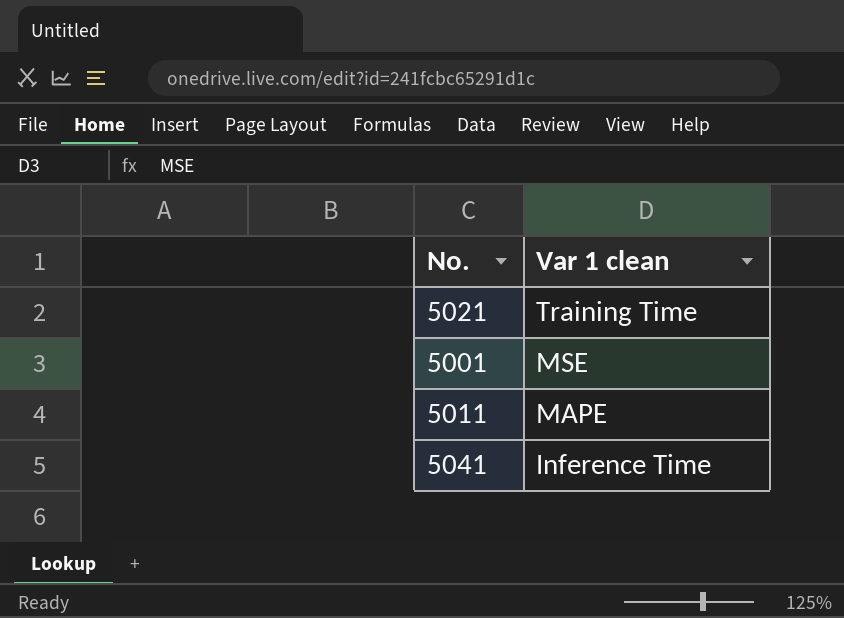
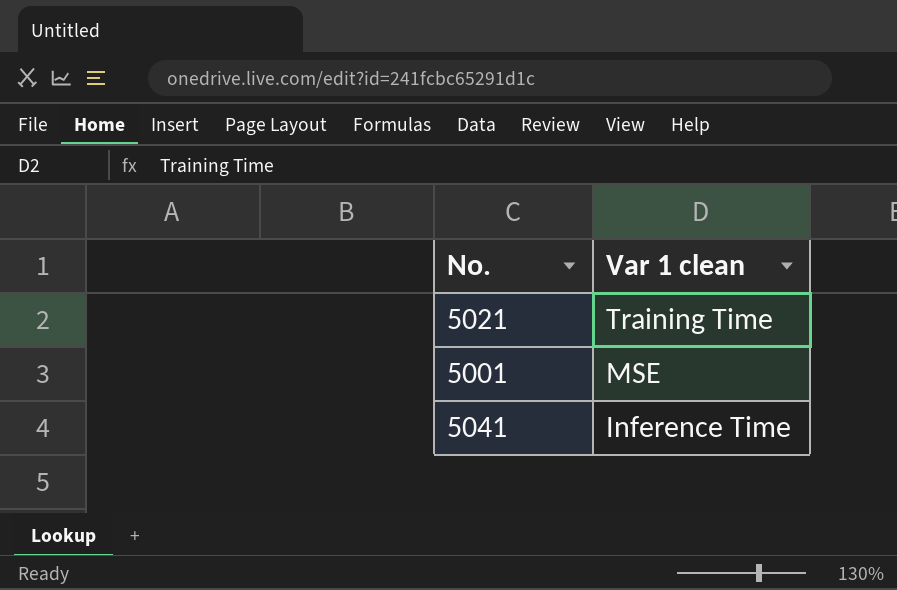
row 5011: MAPE -> none

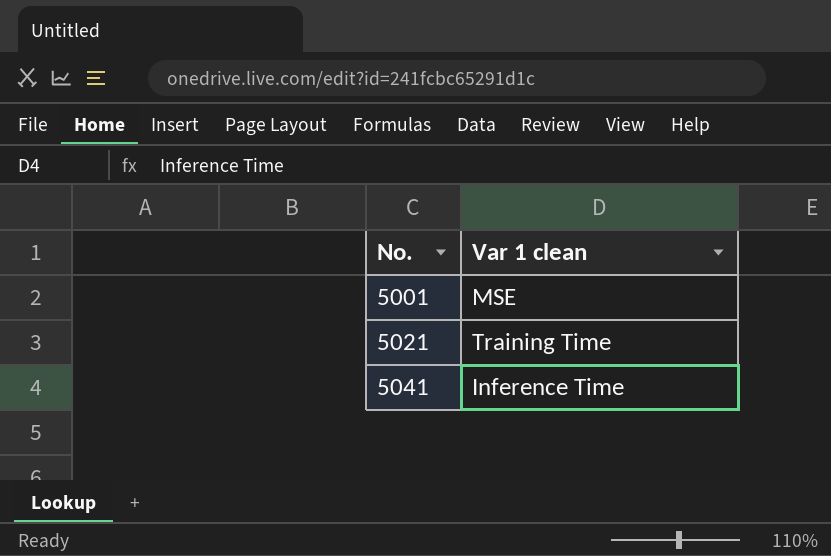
row order: Var 1 clean descending -> No. ascending

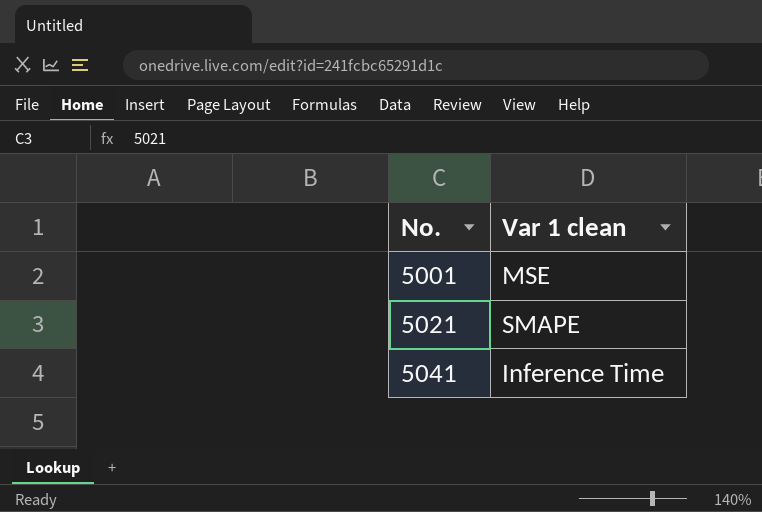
5021 | Var 1 clean: Training Time -> SMAPE

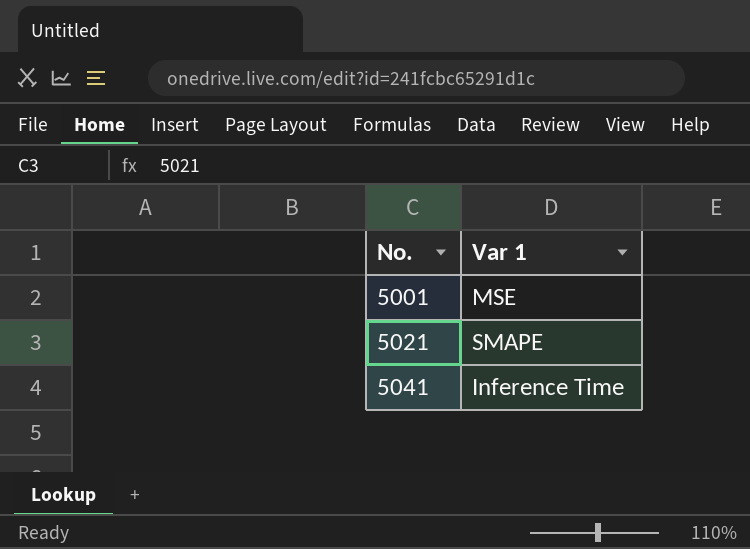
column name: Var 1 clean -> Var 1

